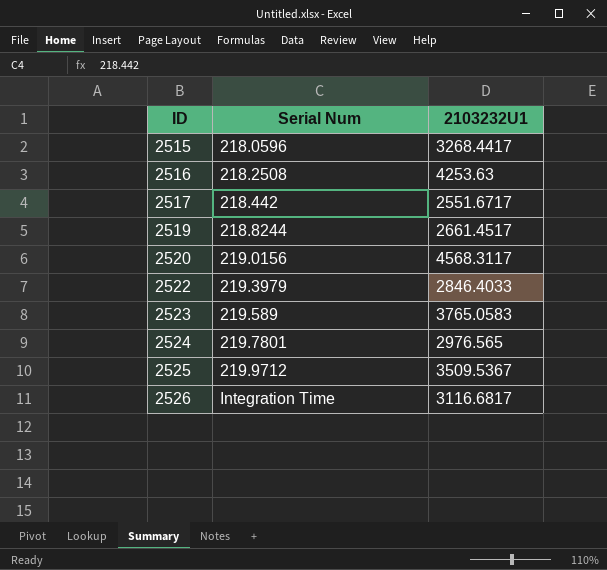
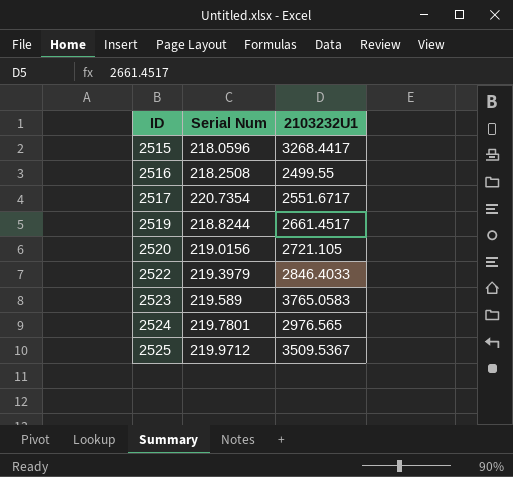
row 2526: Integration Time | 3116.6817 -> none
2516 | 2103232U1: 4253.63 -> 2499.55
2517 | Serial Num: 218.442 -> 220.7354
2520 | 2103232U1: 4568.3117 -> 2721.105

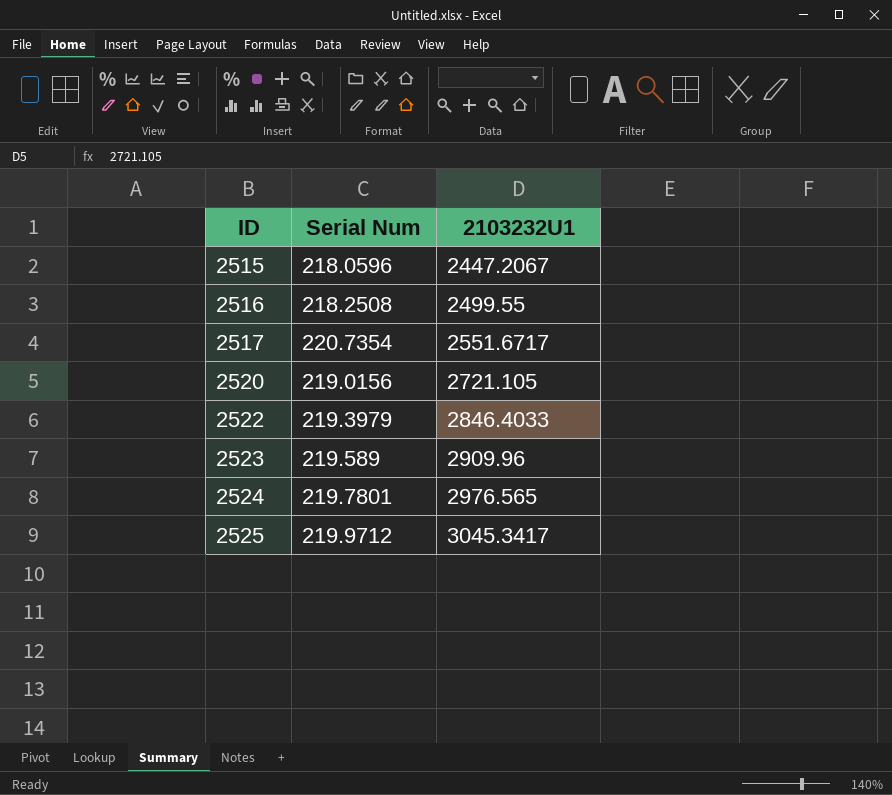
row 2519: 218.8244 | 2661.4517 -> none
2515 | 2103232U1: 3268.4417 -> 2447.2067
2523 | 2103232U1: 3765.0583 -> 2909.96
2525 | 2103232U1: 3509.5367 -> 3045.3417

